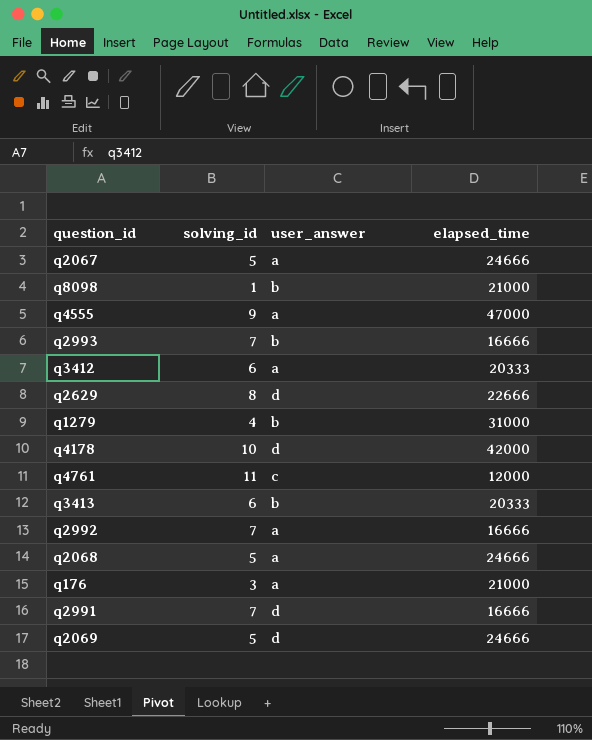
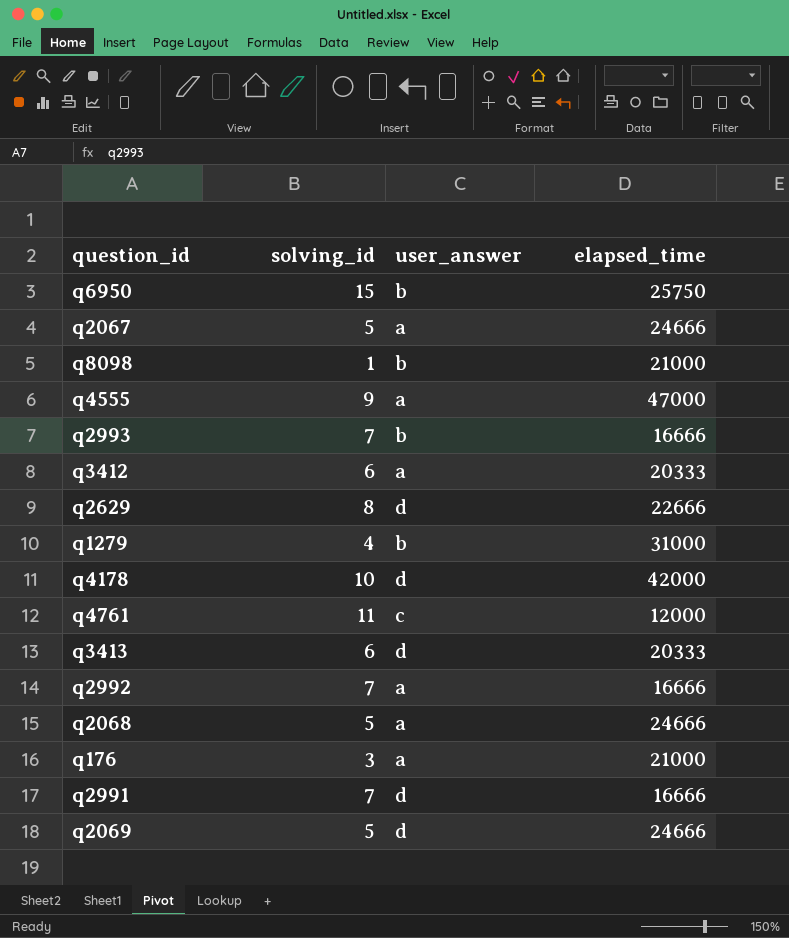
row q6950: none -> 15 | b | 25750
q3413 | user_answer: b -> d

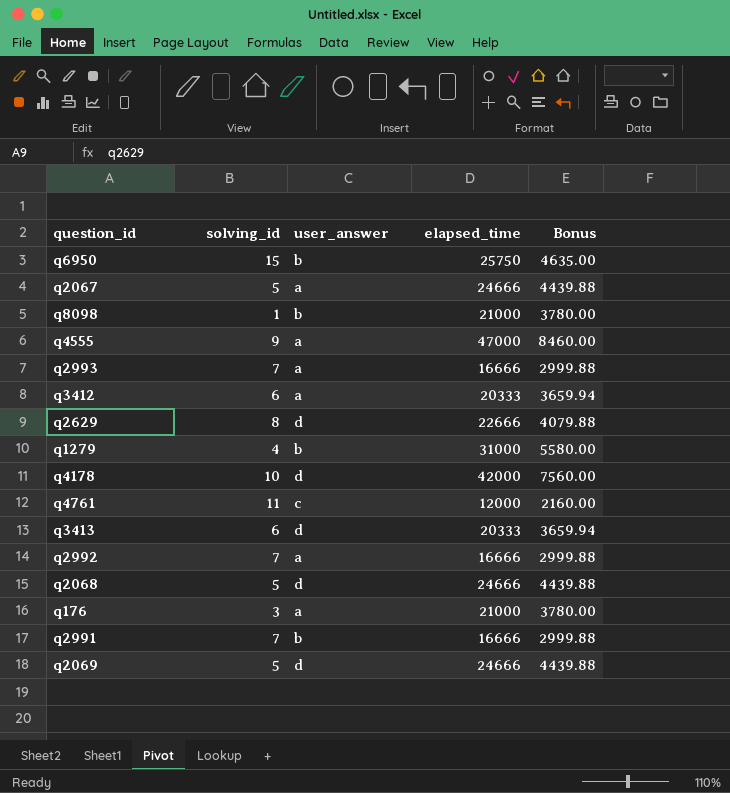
column Bonus | formula: none -> [elapsed_time] * 0.18
q2993 | user_answer: b -> a
q2068 | user_answer: a -> d
q2991 | user_answer: d -> b

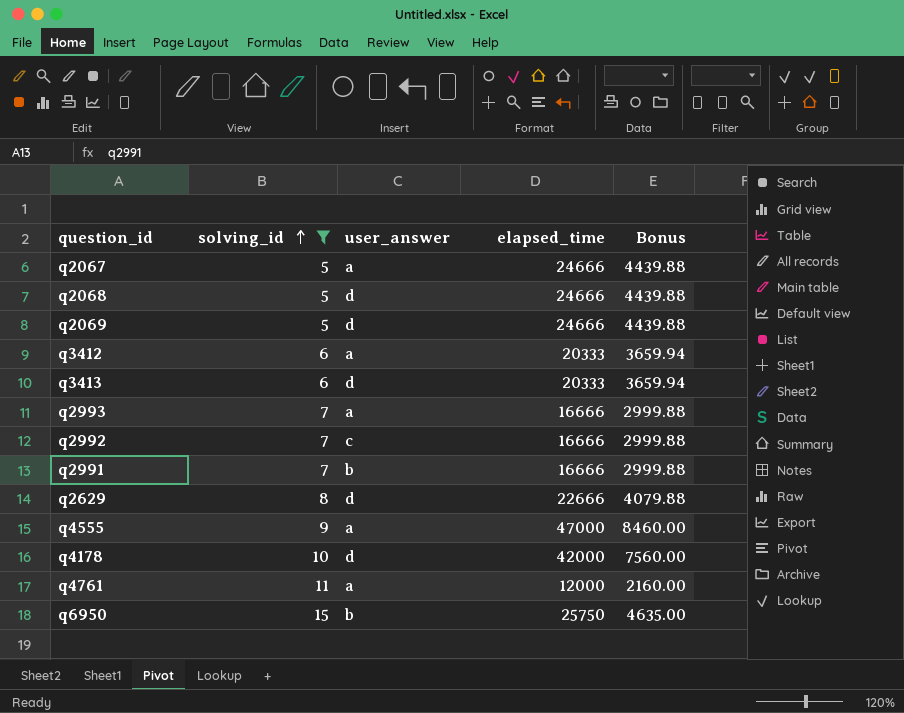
filter: none -> solving_id >= 5
row order: none -> solving_id ascending
q2992 | user_answer: a -> c
q4761 | user_answer: c -> a

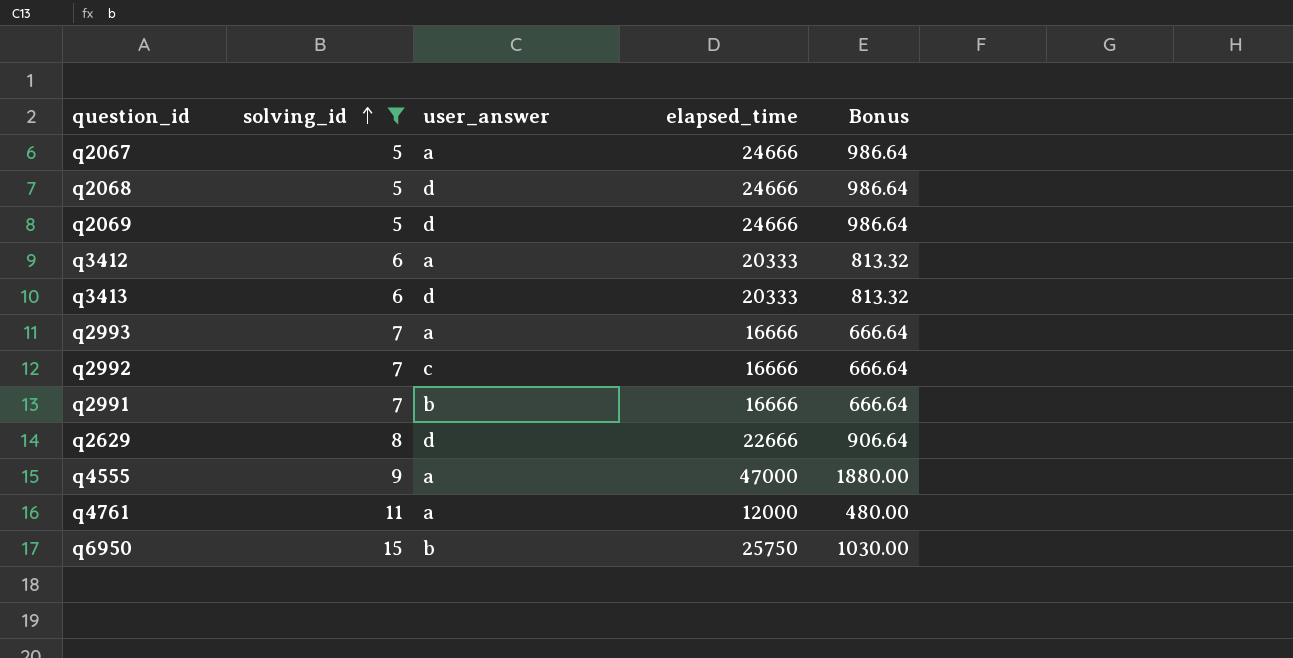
column Bonus | formula: [elapsed_time] * 0.18 -> [elapsed_time] * 0.04
row q4178: 10 | d | 42000 | 7560.00 -> none

